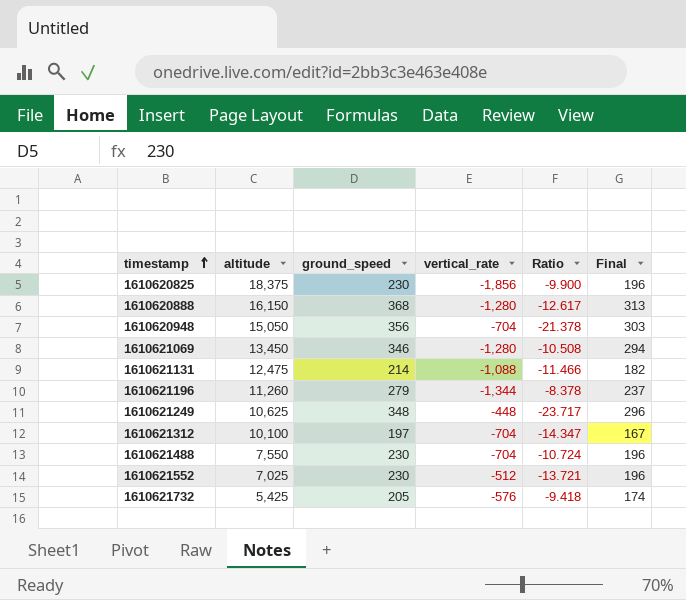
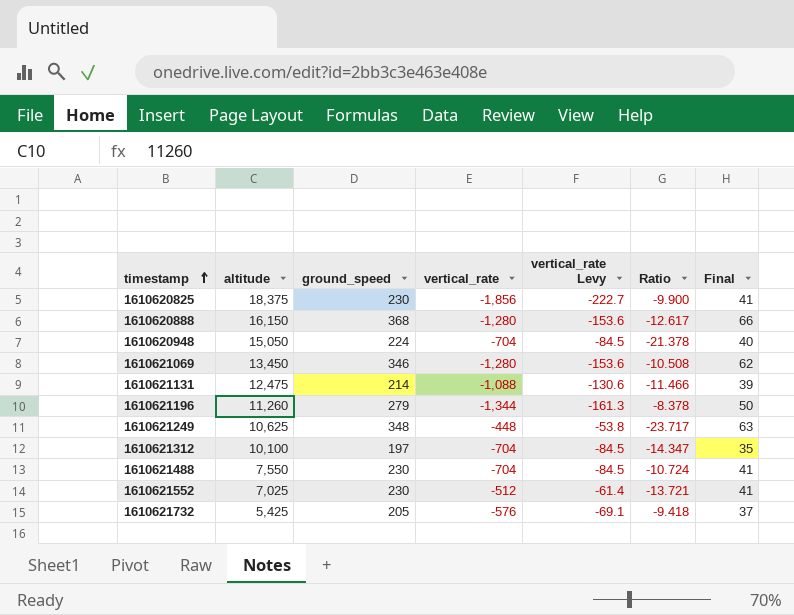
column vertical_rate Levy | formula: none -> [vertical_rate] * 0.12
column Final | formula: [ground_speed] * 0.85 -> [ground_speed] * 0.18
1610620948 | ground_speed: 356 -> 224

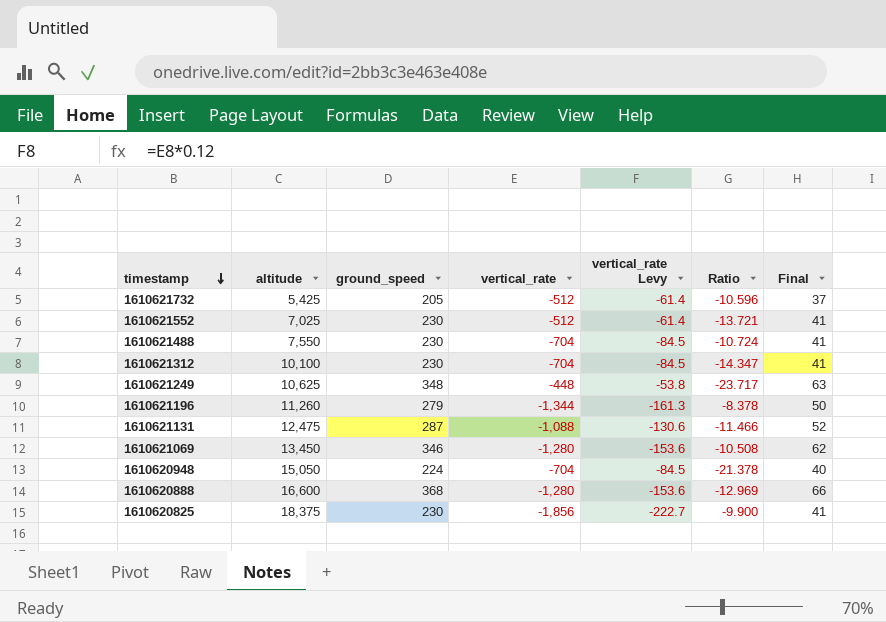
row order: timestamp ascending -> timestamp descending
1610621732 | vertical_rate: -576 -> -512
1610621732 | vertical_rate Levy: -69.1 -> -61.4
1610621732 | Ratio: -9.418 -> -10.596
1610621312 | ground_speed: 197 -> 230
1610621312 | Final: 35 -> 41
1610621131 | ground_speed: 214 -> 287
1610621131 | Final: 39 -> 52
1610620888 | altitude: 16,150 -> 16,600
1610620888 | Ratio: -12.617 -> -12.969

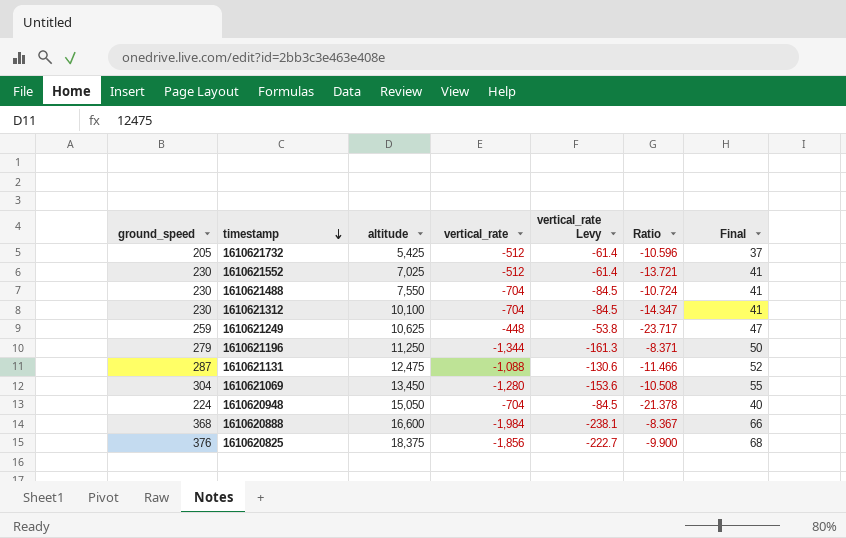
column ground_speed | position: 3 -> 1
1610621249 | ground_speed: 348 -> 259
1610621249 | Final: 63 -> 47
1610621196 | altitude: 11,260 -> 11,250
1610621196 | Ratio: -8.378 -> -8.371
1610621069 | ground_speed: 346 -> 304
1610621069 | Final: 62 -> 55
1610620888 | vertical_rate: -1,280 -> -1,984
1610620888 | vertical_rate Levy: -153.6 -> -238.1
1610620888 | Ratio: -12.969 -> -8.367
1610620825 | ground_speed: 230 -> 376
1610620825 | Final: 41 -> 68

